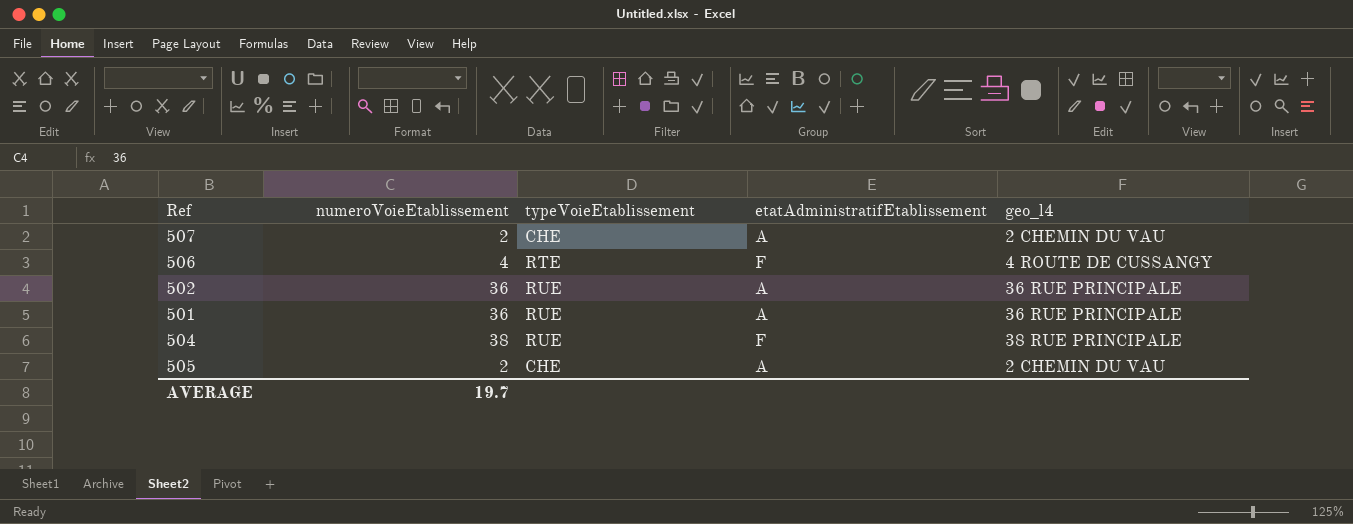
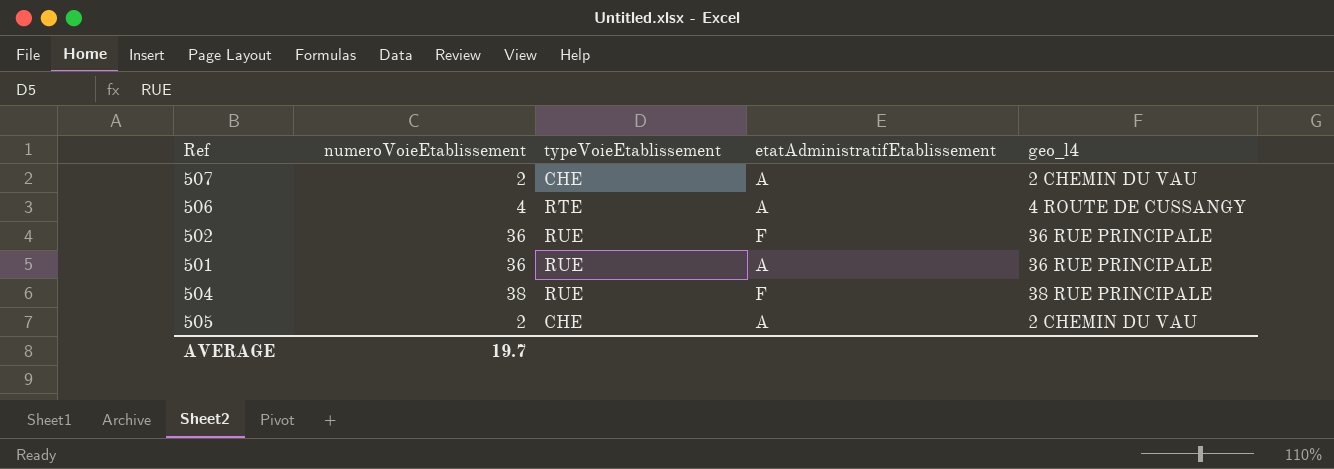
506 | etatAdministratifEtablissement: F -> A
502 | etatAdministratifEtablissement: A -> F

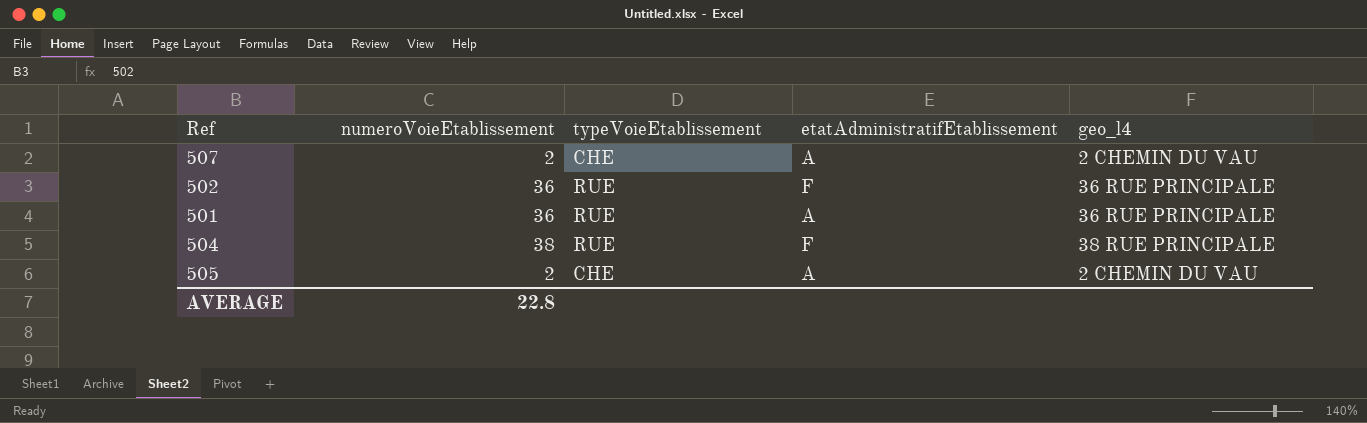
row 506: 4 | RTE | A | 4 ROUTE DE CUSSANGY -> none
AVERAGE | numeroVoieEtablissement: 19.7 -> 22.8

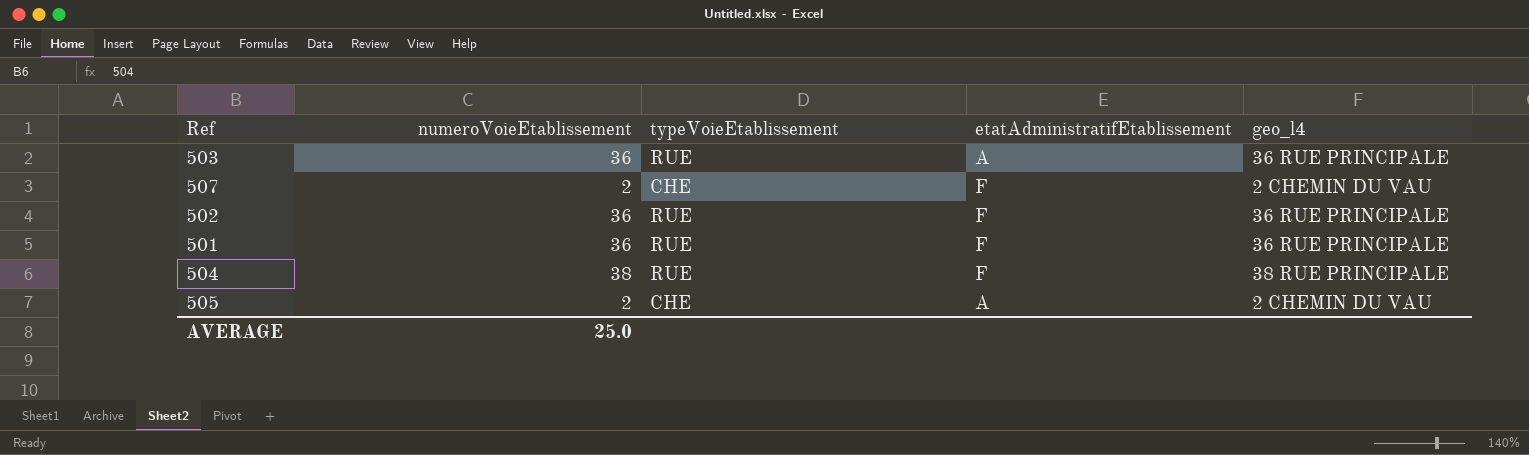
row 503: none -> 36 | RUE | A | 36 RUE PRINCIPALE
507 | etatAdministratifEtablissement: A -> F
501 | etatAdministratifEtablissement: A -> F
AVERAGE | numeroVoieEtablissement: 22.8 -> 25.0

